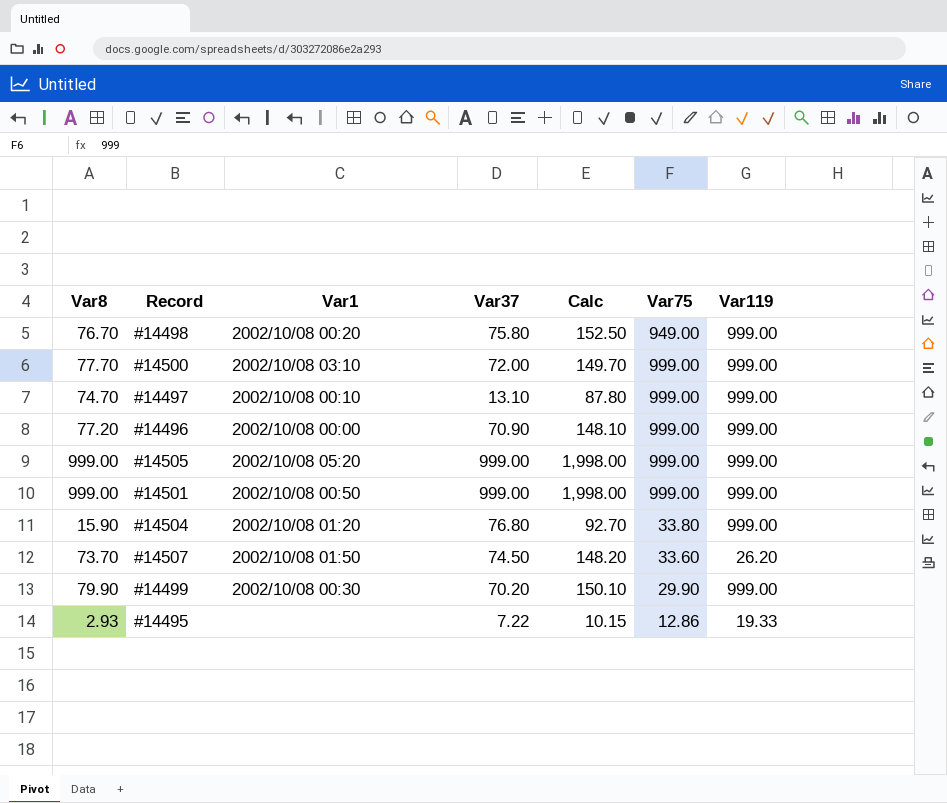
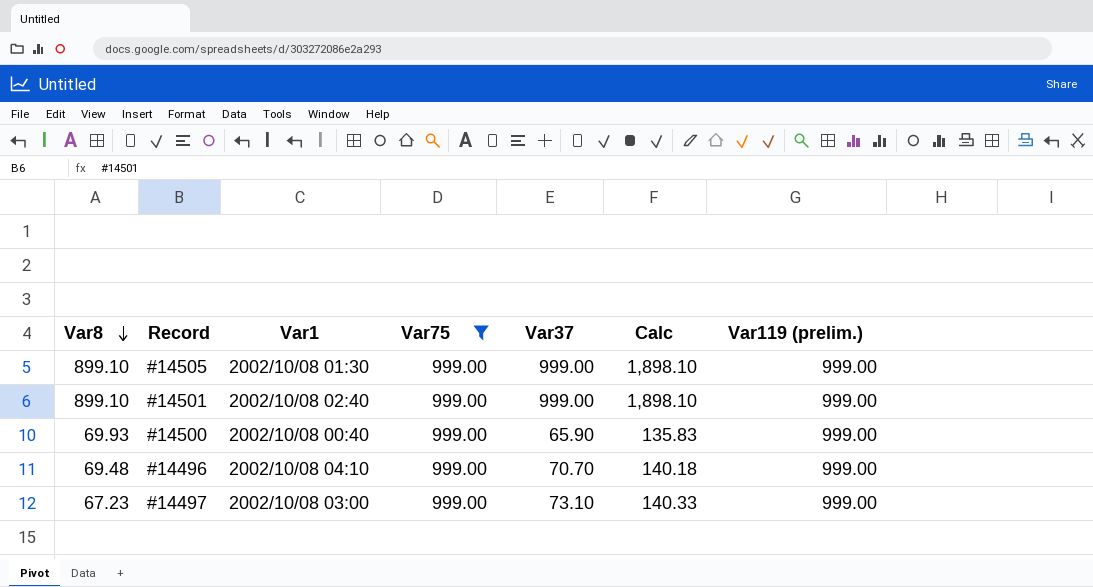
filter: none -> Var75 = 999.00
row order: none -> Var8 descending
column Var75 | position: 6 -> 4
column name: Var119 -> Var119 (prelim.)
#14505 | Var8: 999.00 -> 899.10
#14505 | Var1: 2002/10/08 05:20 -> 2002/10/08 01:30
#14505 | Calc: 1,998.00 -> 1,898.10
#14501 | Var8: 999.00 -> 899.10
#14501 | Var1: 2002/10/08 00:50 -> 2002/10/08 02:40
#14501 | Calc: 1,998.00 -> 1,898.10
#14500 | Var8: 77.70 -> 69.93
#14500 | Var1: 2002/10/08 03:10 -> 2002/10/08 00:40
#14500 | Var37: 72.00 -> 65.90
#14500 | Calc: 149.70 -> 135.83
#14496 | Var8: 77.20 -> 69.48
#14496 | Var1: 2002/10/08 00:00 -> 2002/10/08 04:10
#14496 | Var37: 70.90 -> 70.70
#14496 | Calc: 148.10 -> 140.18
#14497 | Var8: 74.70 -> 67.23
#14497 | Var1: 2002/10/08 00:10 -> 2002/10/08 03:00
#14497 | Var37: 13.10 -> 73.10
#14497 | Calc: 87.80 -> 140.33

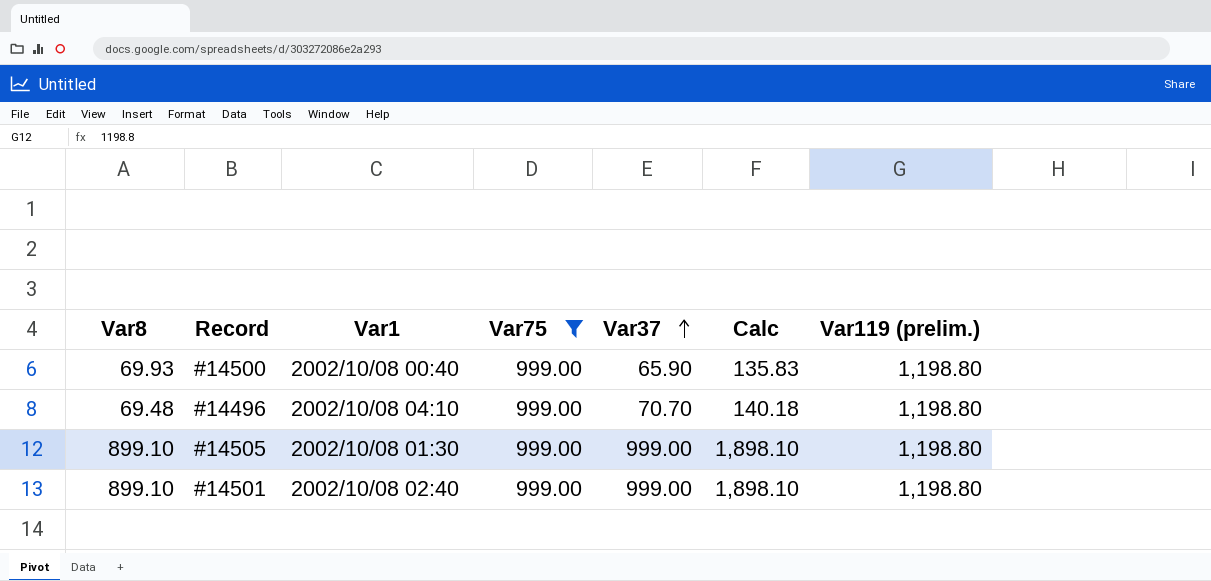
row order: Var8 descending -> Var37 ascending
row #14497: 67.23 | 2002/10/08 03:00 | 999.00 | 73.10 | 140.33 | 999.00 -> none
#14500 | Var119 (prelim.): 999.00 -> 1,198.80
#14496 | Var119 (prelim.): 999.00 -> 1,198.80
#14505 | Var119 (prelim.): 999.00 -> 1,198.80
#14501 | Var119 (prelim.): 999.00 -> 1,198.80

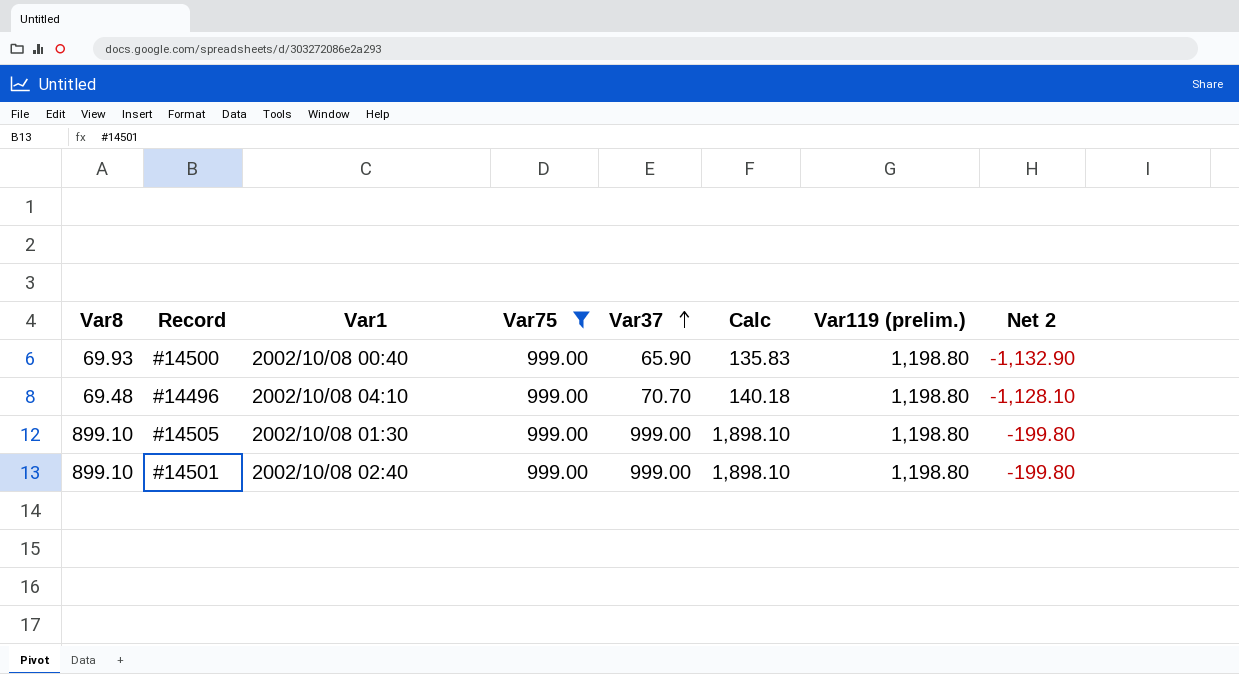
column Net 2 | formula: none -> [Var37] - [Var119 (prelim.)]

